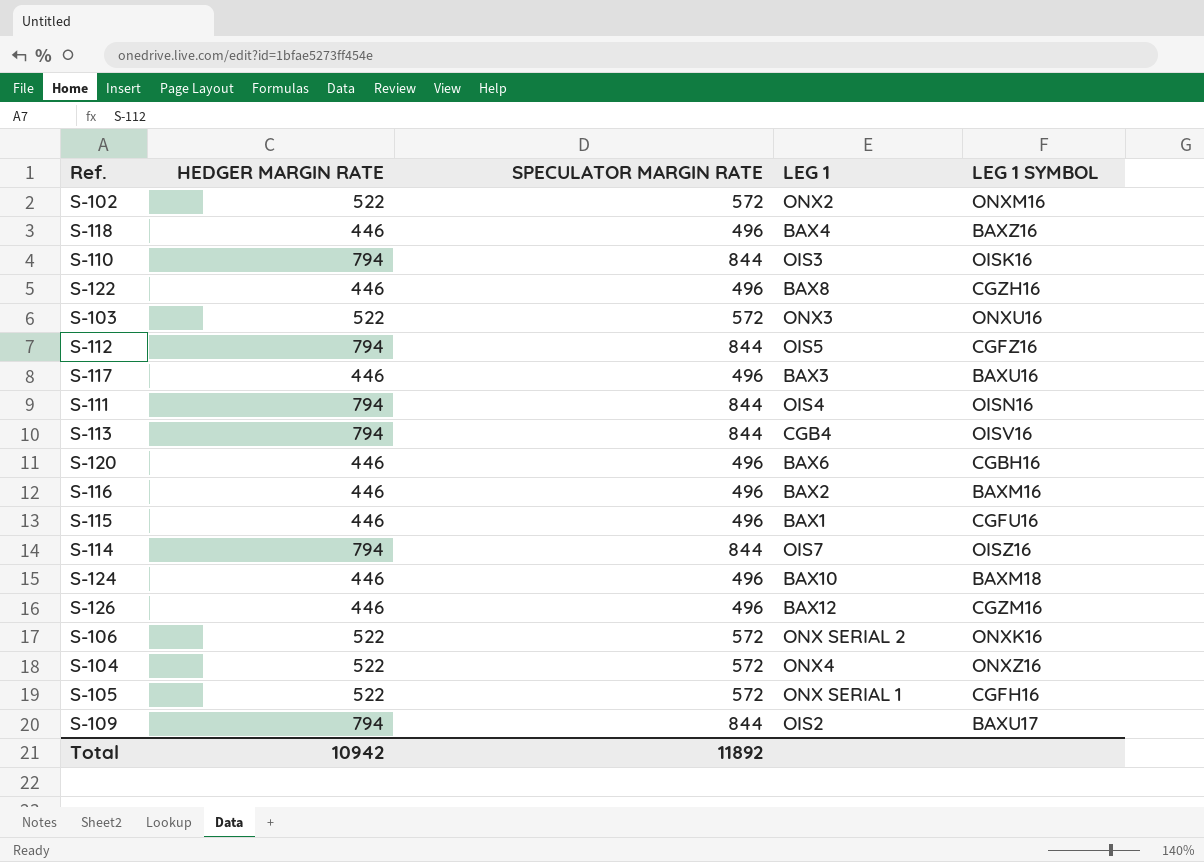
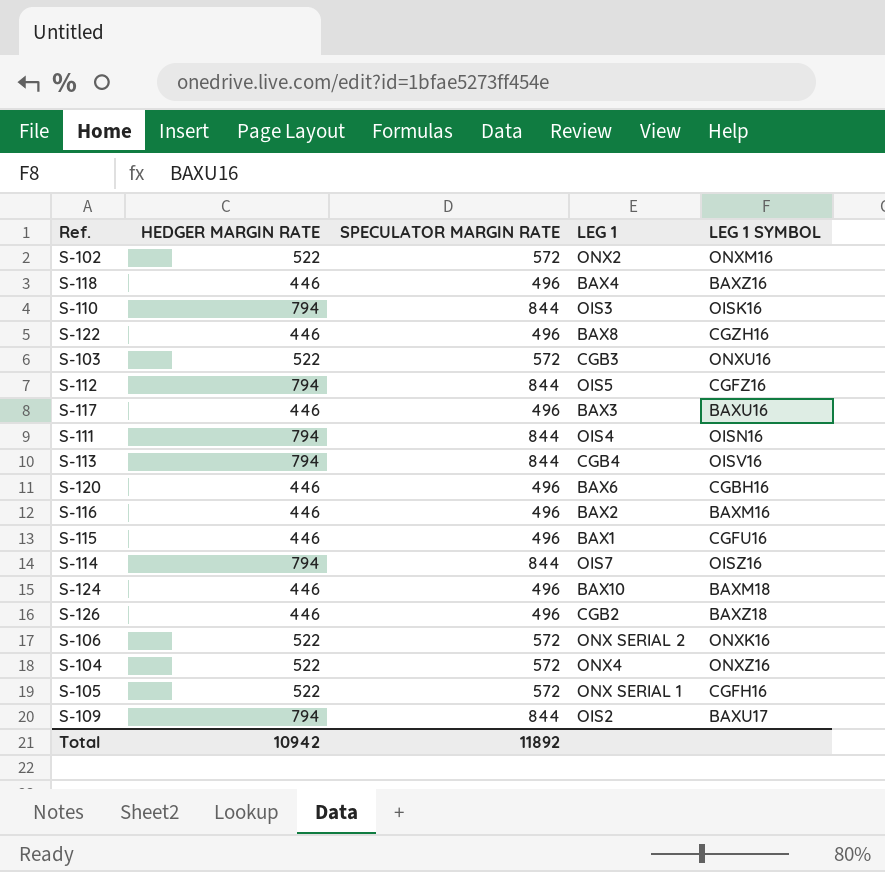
S-103 | LEG 1: ONX3 -> CGB3
S-126 | LEG 1: BAX12 -> CGB2
S-126 | LEG 1 SYMBOL: CGZM16 -> BAXZ18

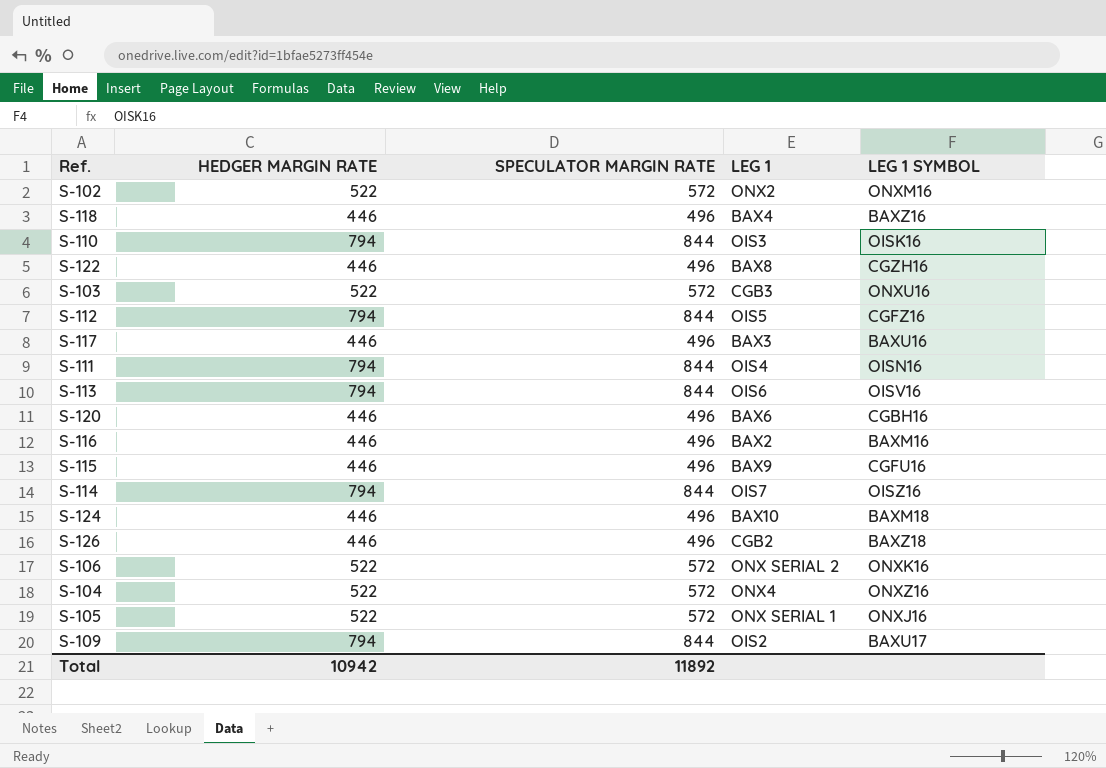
S-113 | LEG 1: CGB4 -> OIS6
S-115 | LEG 1: BAX1 -> BAX9
S-105 | LEG 1 SYMBOL: CGFH16 -> ONXJ16

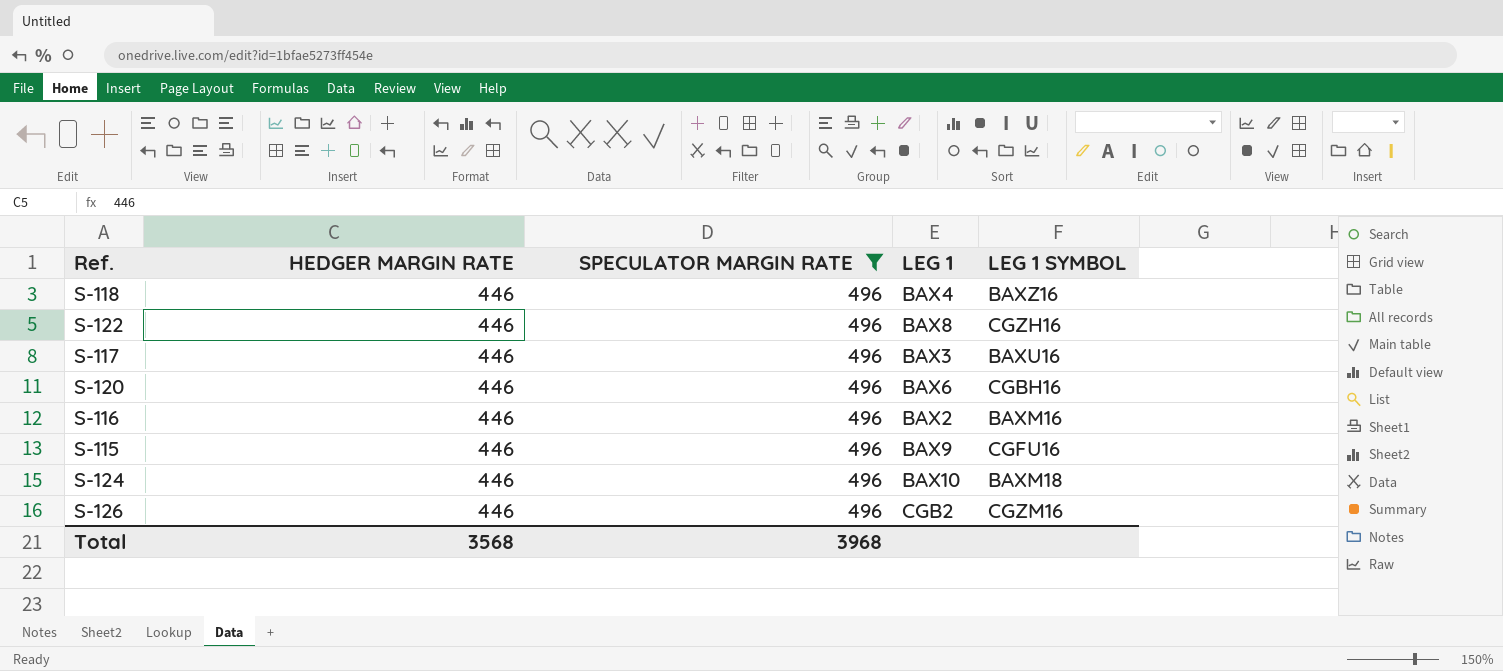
filter: none -> SPECULATOR MARGIN RATE = 496
S-126 | LEG 1 SYMBOL: BAXZ18 -> CGZM16
Total | HEDGER MARGIN RATE: 10942 -> 3568
Total | SPECULATOR MARGIN RATE: 11892 -> 3968

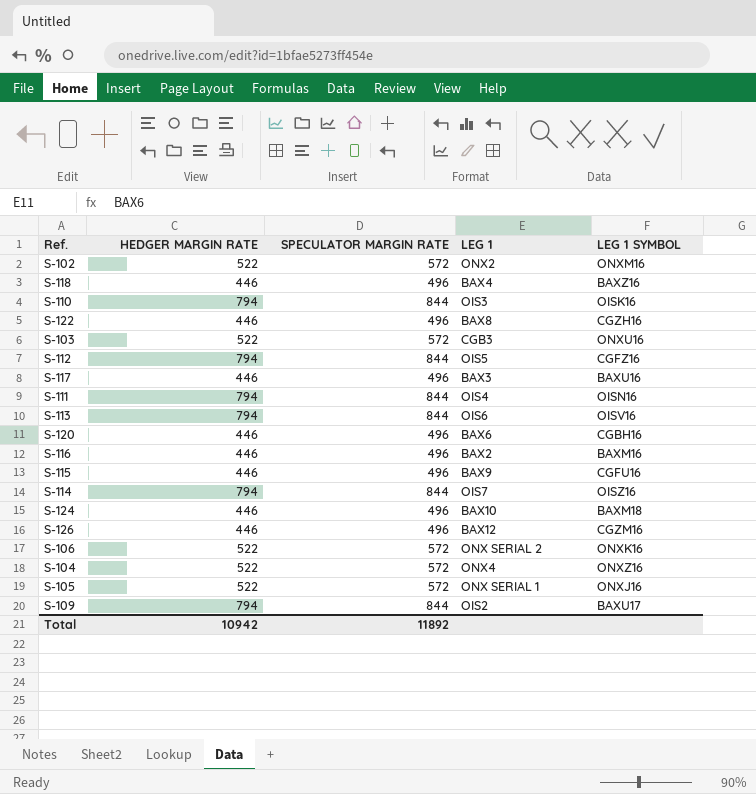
filter: SPECULATOR MARGIN RATE = 496 -> none
S-126 | LEG 1: CGB2 -> BAX12
Total | HEDGER MARGIN RATE: 3568 -> 10942
Total | SPECULATOR MARGIN RATE: 3968 -> 11892

